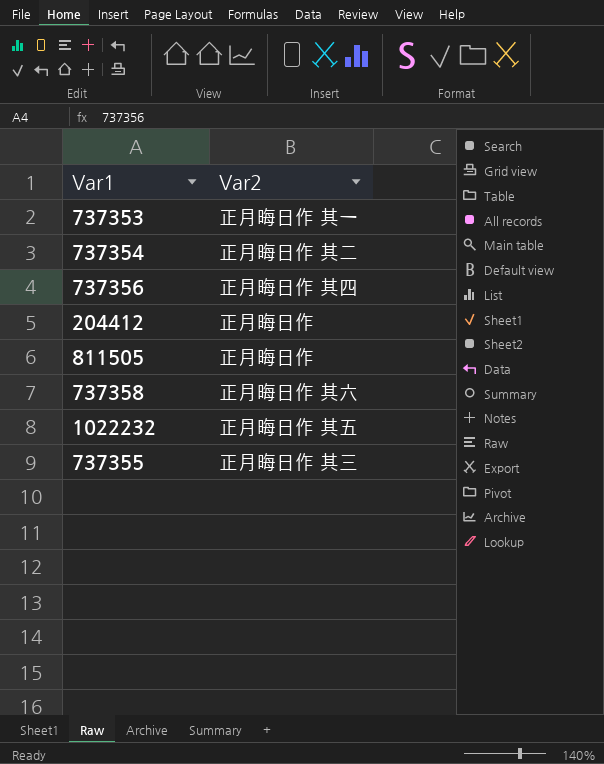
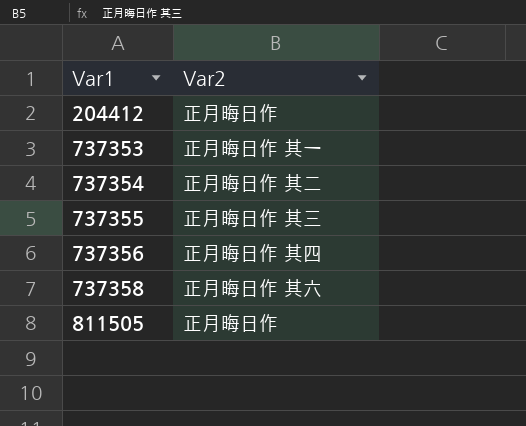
row order: none -> Var1 ascending
row 1022232: 正月晦日作 其五 -> none

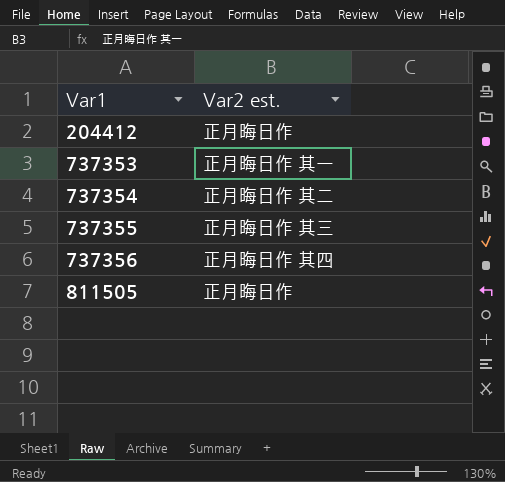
column name: Var2 -> Var2 est.
row 737358: 正月晦日作 其六 -> none

